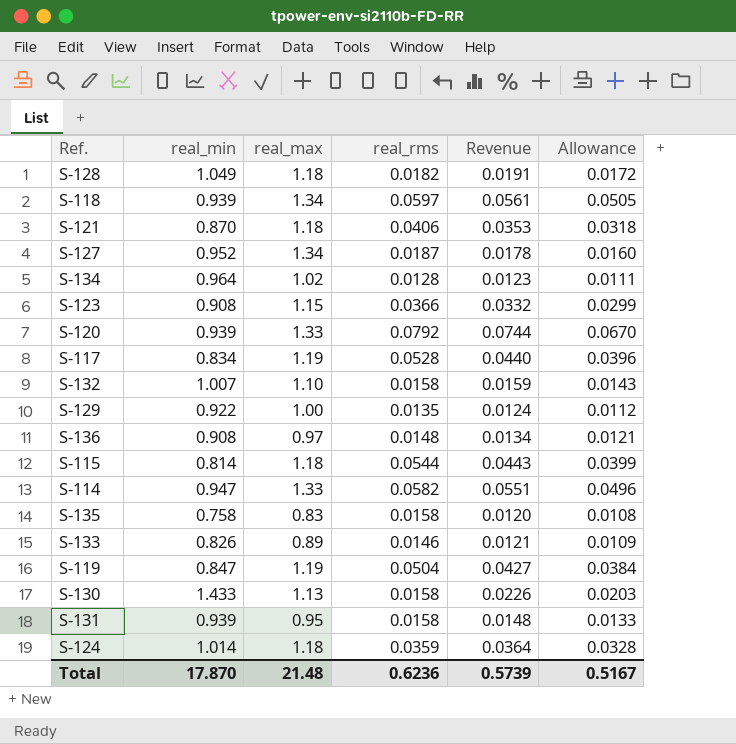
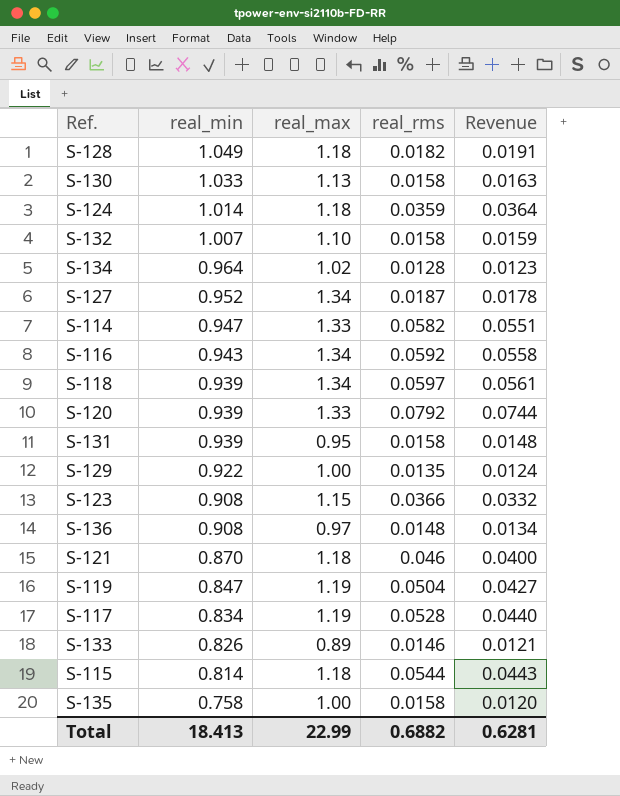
row order: none -> real_min descending
column Allowance | formula: [Revenue] * 0.9 -> none
S-130 | real_min: 1.433 -> 1.033
S-130 | Revenue: 0.0226 -> 0.0163
row S-116: none -> 0.943 | 1.34 | 0.0592 | 0.0558
S-121 | real_rms: 0.0406 -> 0.046
S-121 | Revenue: 0.0353 -> 0.0400
S-135 | real_max: 0.83 -> 1.00
Total | real_min: 17.870 -> 18.413
Total | real_max: 21.48 -> 22.99
Total | real_rms: 0.6236 -> 0.6882
Total | Revenue: 0.5739 -> 0.6281

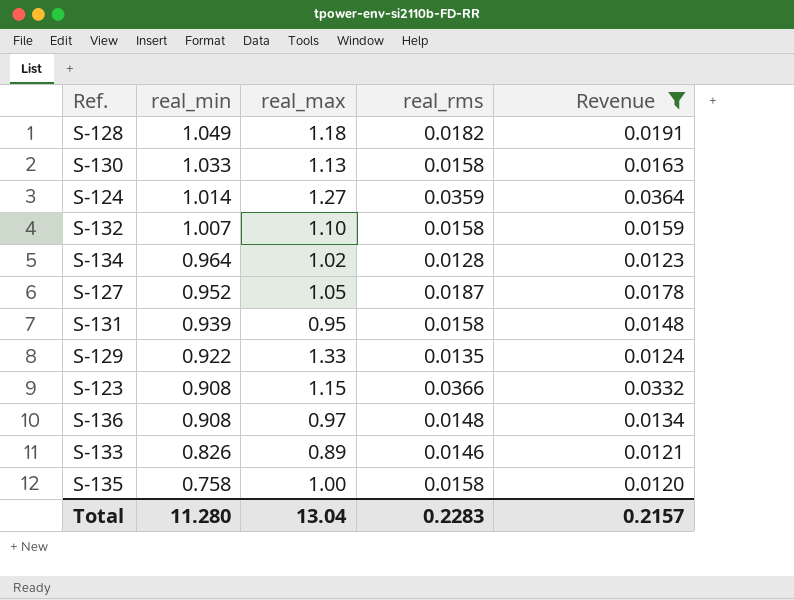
filter: none -> Revenue <= 0.0364
S-124 | real_max: 1.18 -> 1.27
S-127 | real_max: 1.34 -> 1.05
S-129 | real_max: 1.00 -> 1.33
Total | real_min: 18.413 -> 11.280
Total | real_max: 22.99 -> 13.04
Total | real_rms: 0.6882 -> 0.2283
Total | Revenue: 0.6281 -> 0.2157

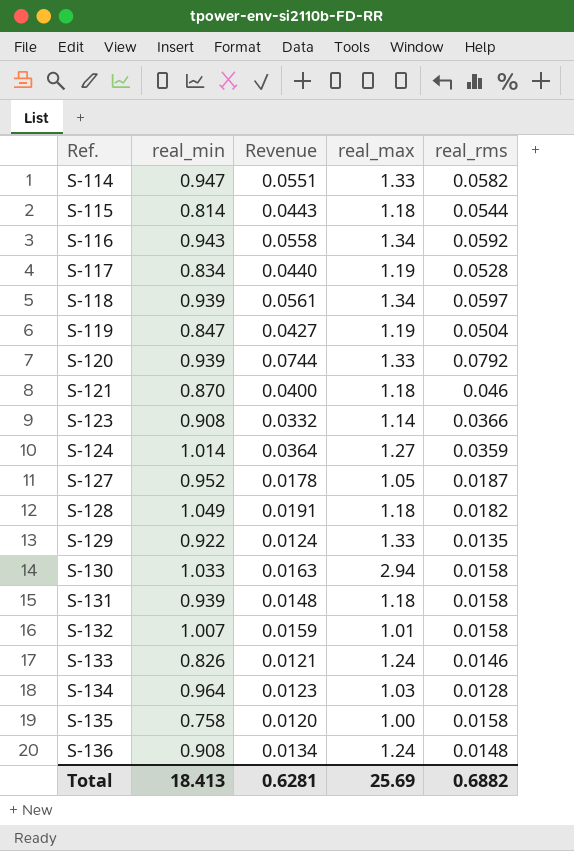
filter: Revenue <= 0.0364 -> none
row order: real_min descending -> Ref. ascending
column Revenue | position: 5 -> 3
S-123 | real_max: 1.15 -> 1.14
S-130 | real_max: 1.13 -> 2.94
S-131 | real_max: 0.95 -> 1.18
S-132 | real_max: 1.10 -> 1.01
S-133 | real_max: 0.89 -> 1.24
S-134 | real_max: 1.02 -> 1.03
S-136 | real_max: 0.97 -> 1.24
Total | real_min: 11.280 -> 18.413
Total | Revenue: 0.2157 -> 0.6281
Total | real_max: 13.04 -> 25.69
Total | real_rms: 0.2283 -> 0.6882

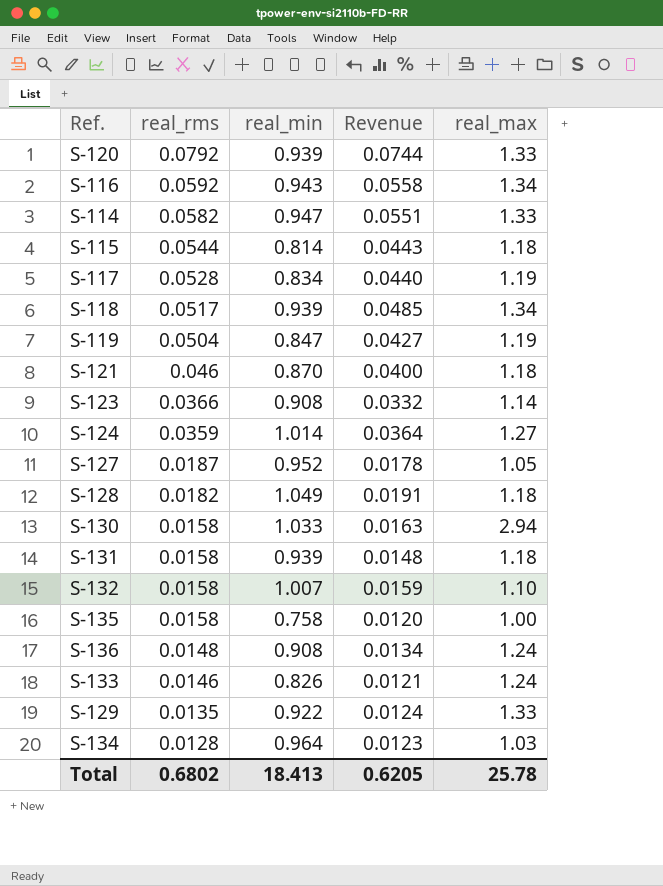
row order: Ref. ascending -> real_rms descending
column real_rms | position: 5 -> 2
S-118 | real_rms: 0.0597 -> 0.0517
S-118 | Revenue: 0.0561 -> 0.0485
S-132 | real_max: 1.01 -> 1.10
Total | real_rms: 0.6882 -> 0.6802
Total | Revenue: 0.6281 -> 0.6205
Total | real_max: 25.69 -> 25.78

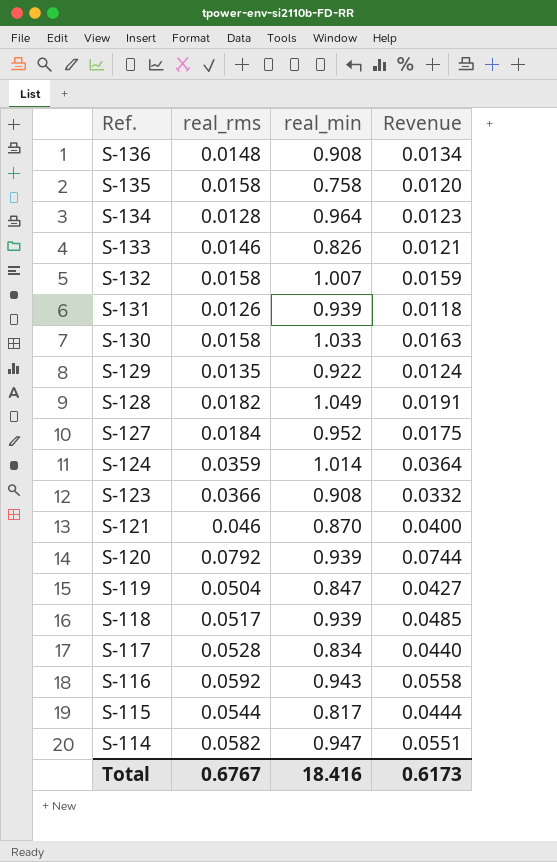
row order: real_rms descending -> Ref. descending
column real_max | position: 5 -> none
S-131 | real_rms: 0.0158 -> 0.0126
S-131 | Revenue: 0.0148 -> 0.0118
S-127 | real_rms: 0.0187 -> 0.0184
S-127 | Revenue: 0.0178 -> 0.0175
S-115 | real_min: 0.814 -> 0.817
S-115 | Revenue: 0.0443 -> 0.0444
Total | real_rms: 0.6802 -> 0.6767
Total | real_min: 18.413 -> 18.416
Total | Revenue: 0.6205 -> 0.6173

